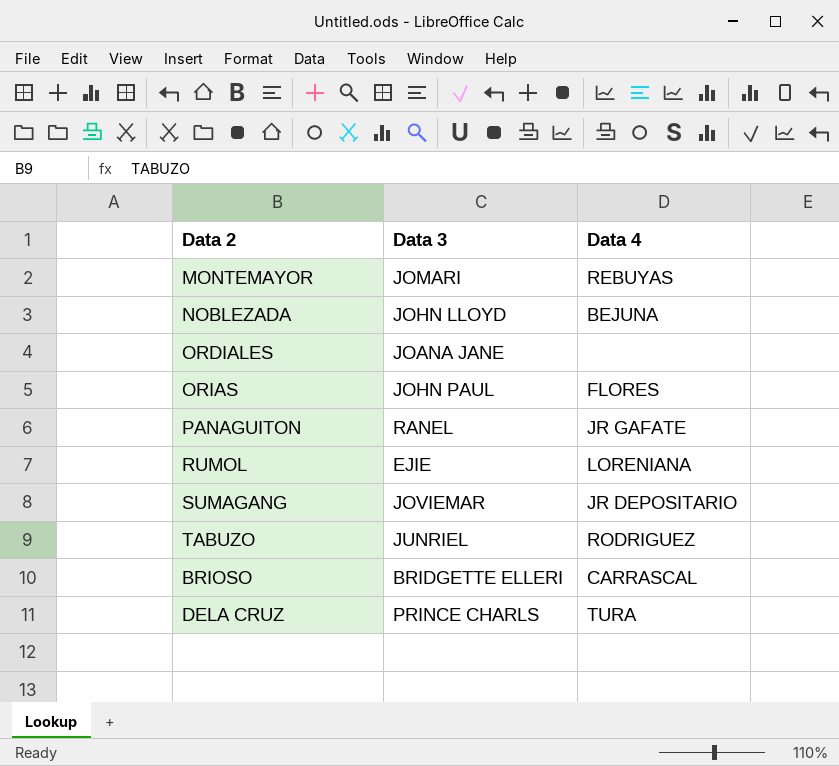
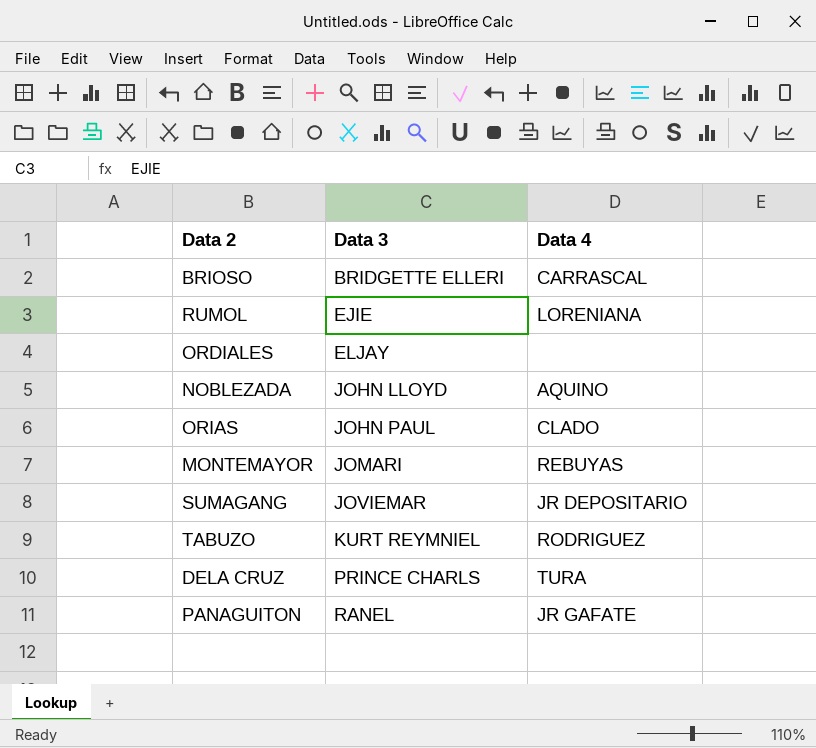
row order: none -> Data 3 ascending
ORDIALES | Data 3: JOANA JANE -> ELJAY
NOBLEZADA | Data 4: BEJUNA -> AQUINO
ORIAS | Data 4: FLORES -> CLADO
TABUZO | Data 3: JUNRIEL -> KURT REYMNIEL

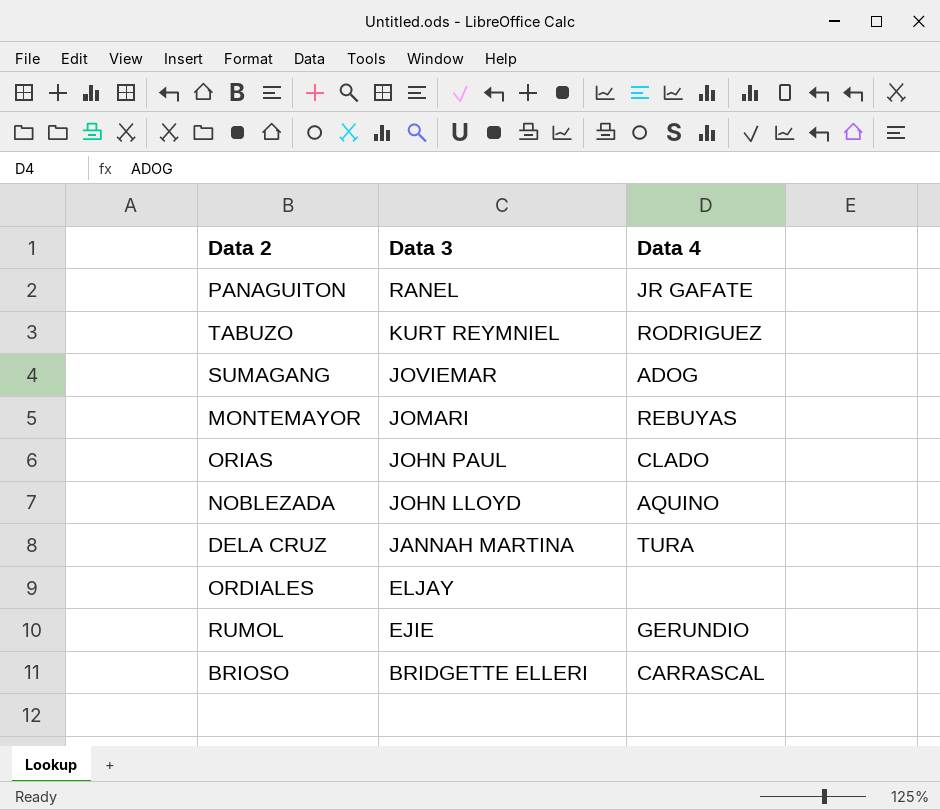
row order: Data 3 ascending -> Data 3 descending
SUMAGANG | Data 4: JR DEPOSITARIO -> ADOG
DELA CRUZ | Data 3: PRINCE CHARLS -> JANNAH MARTINA
RUMOL | Data 4: LORENIANA -> GERUNDIO

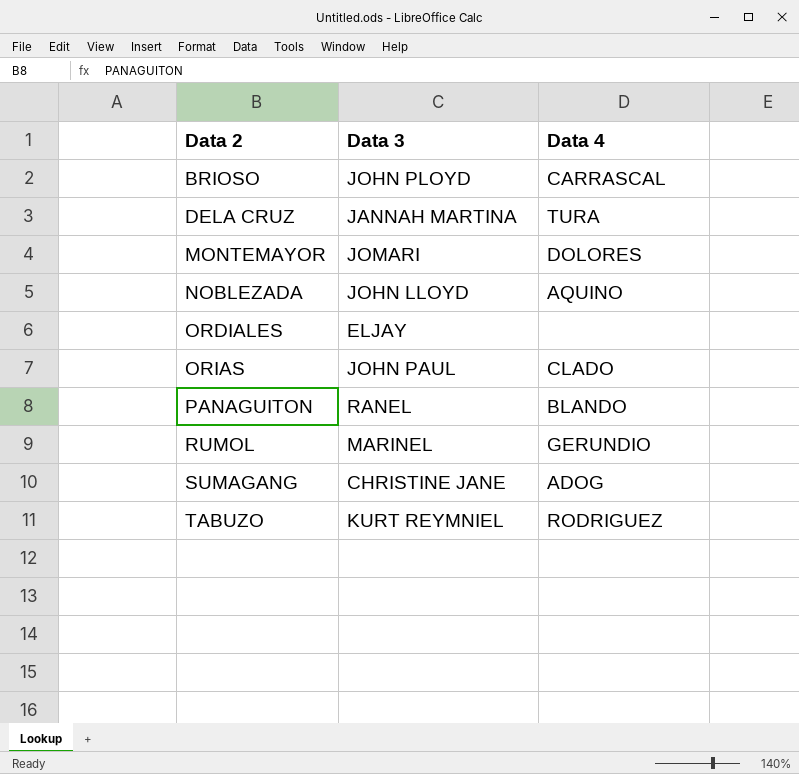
row order: Data 3 descending -> Data 2 ascending
BRIOSO | Data 3: BRIDGETTE ELLERI -> JOHN PLOYD
MONTEMAYOR | Data 4: REBUYAS -> DOLORES
PANAGUITON | Data 4: JR GAFATE -> BLANDO
RUMOL | Data 3: EJIE -> MARINEL
SUMAGANG | Data 3: JOVIEMAR -> CHRISTINE JANE

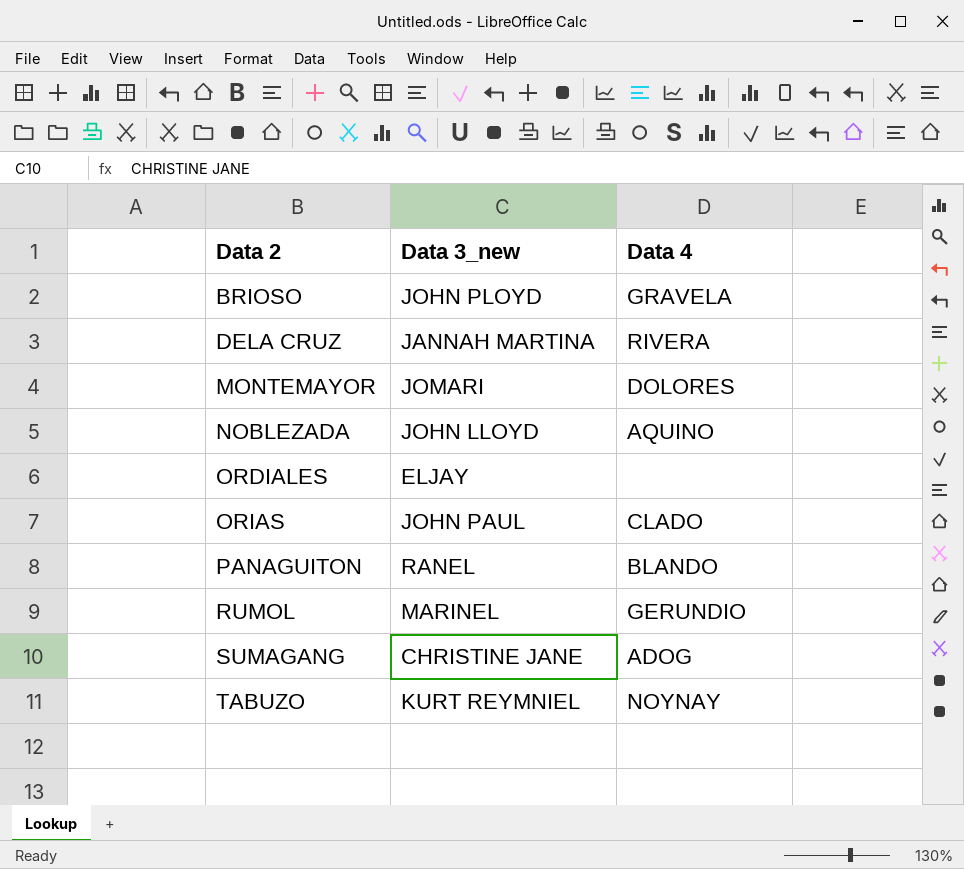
column name: Data 3 -> Data 3_new
BRIOSO | Data 4: CARRASCAL -> GRAVELA
DELA CRUZ | Data 4: TURA -> RIVERA
TABUZO | Data 4: RODRIGUEZ -> NOYNAY

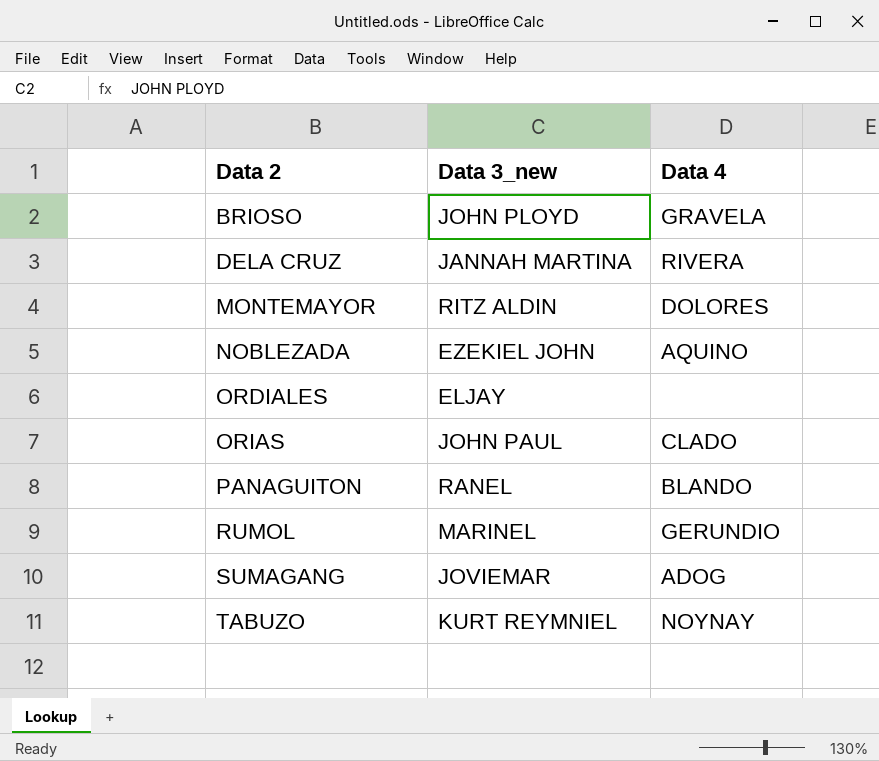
MONTEMAYOR | Data 3_new: JOMARI -> RITZ ALDIN
NOBLEZADA | Data 3_new: JOHN LLOYD -> EZEKIEL JOHN
SUMAGANG | Data 3_new: CHRISTINE JANE -> JOVIEMAR

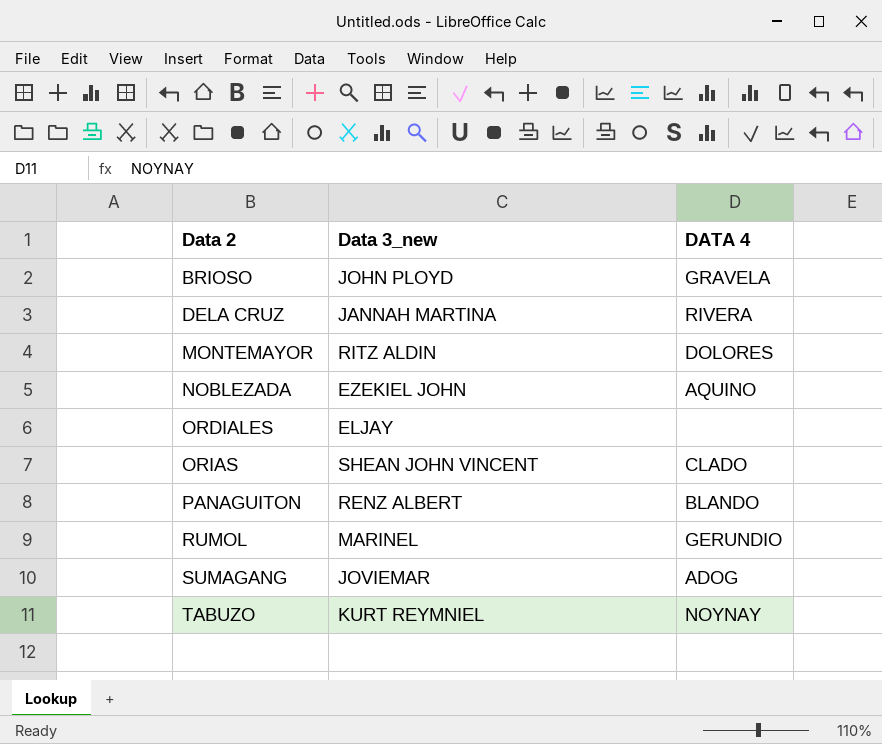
column name: Data 4 -> DATA 4
ORIAS | Data 3_new: JOHN PAUL -> SHEAN JOHN VINCENT
PANAGUITON | Data 3_new: RANEL -> RENZ ALBERT

